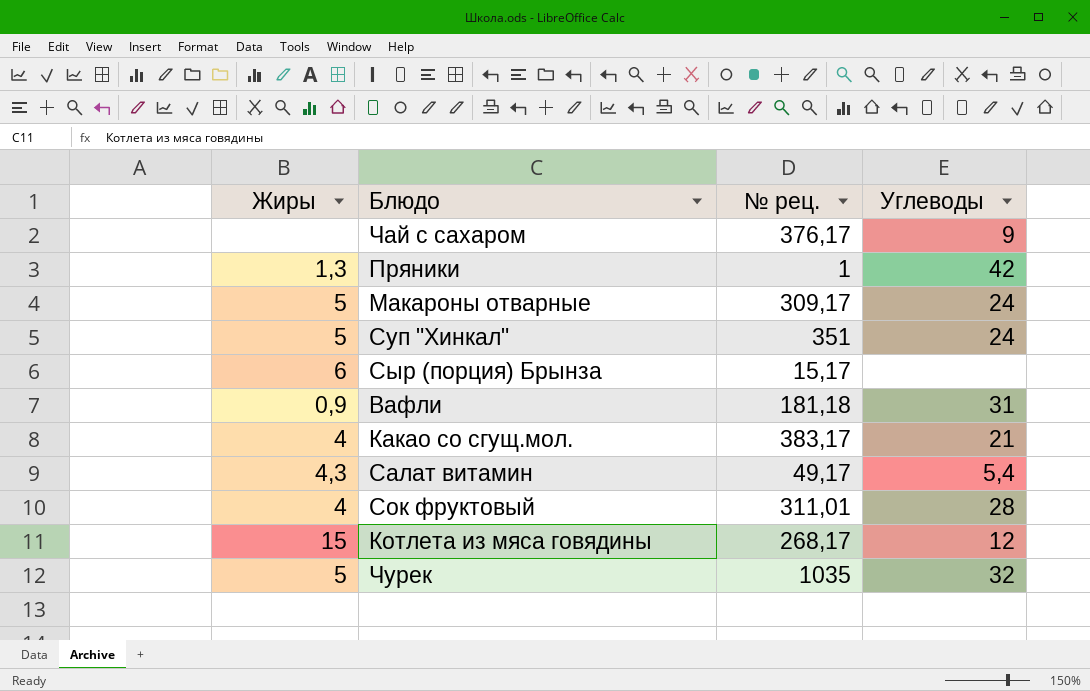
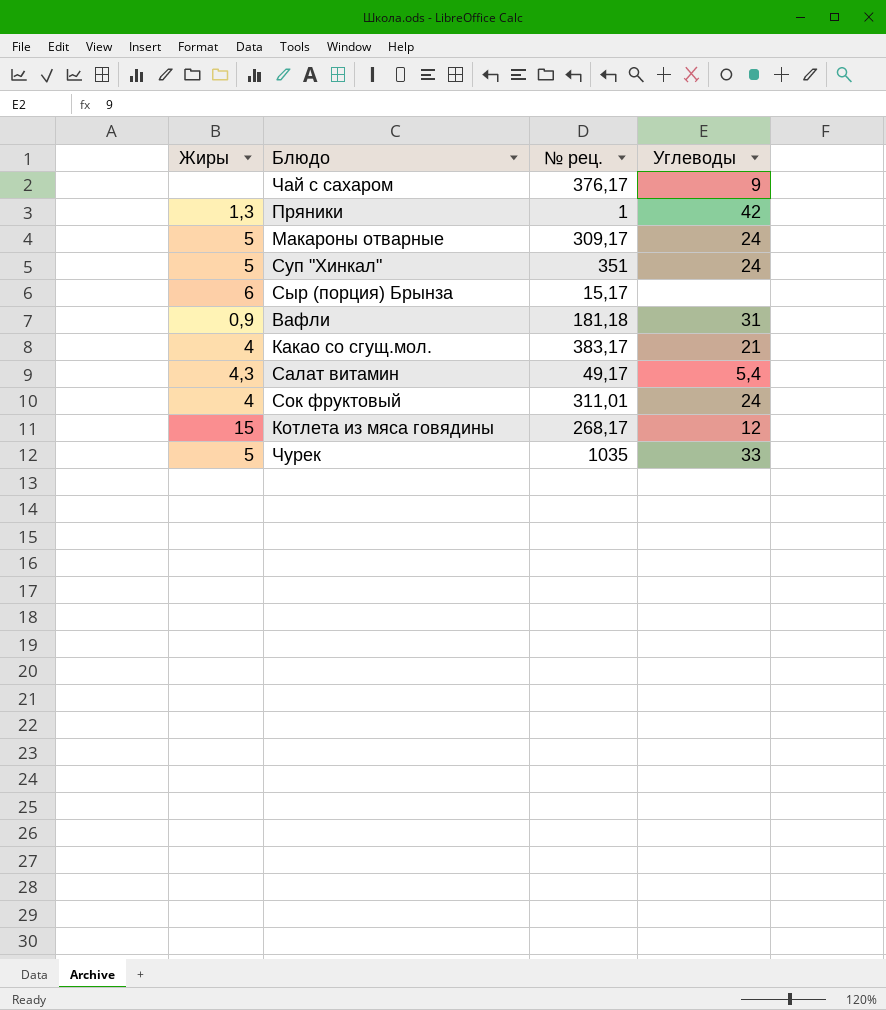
Сок фруктовый | Углеводы: 28 -> 24
Чурек | Углеводы: 32 -> 33

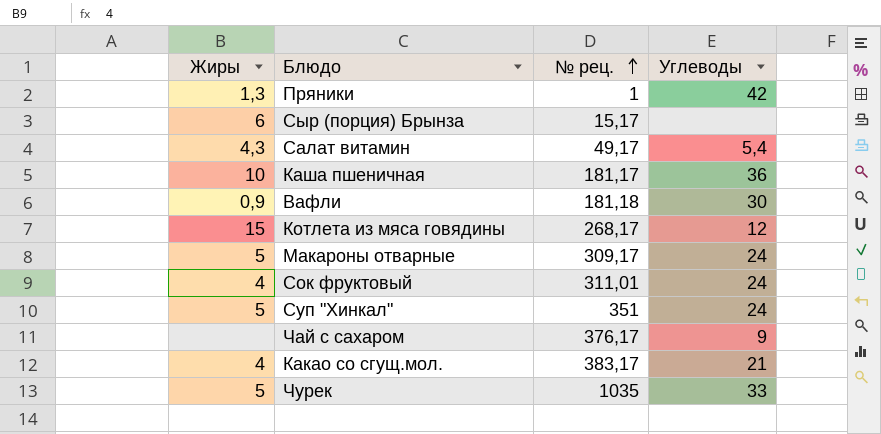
row order: none -> № рец. ascending
row Каша пшеничная: none -> 10 | 181,17 | 36
Вафли | Углеводы: 31 -> 30

